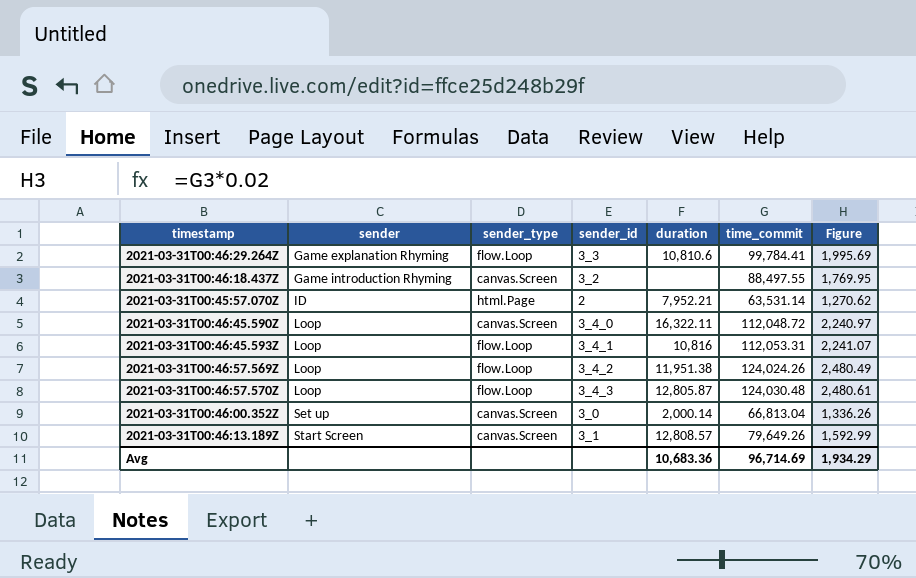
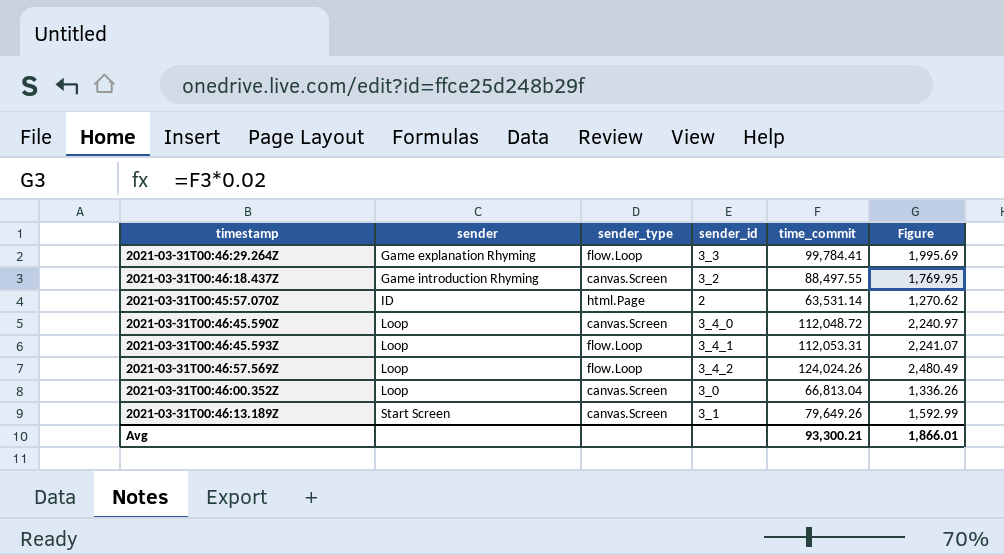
column duration | position: 5 -> none
row 2021-03-31T00:46:57.570Z: Loop | flow.Loop | 3_4_3 | 12,805.87 | 124,030.48 | 2,480.61 -> none
2021-03-31T00:46:00.352Z | sender: Set up -> Loop
Avg | time_commit: 96,714.69 -> 93,300.21
Avg | Figure: 1,934.29 -> 1,866.01

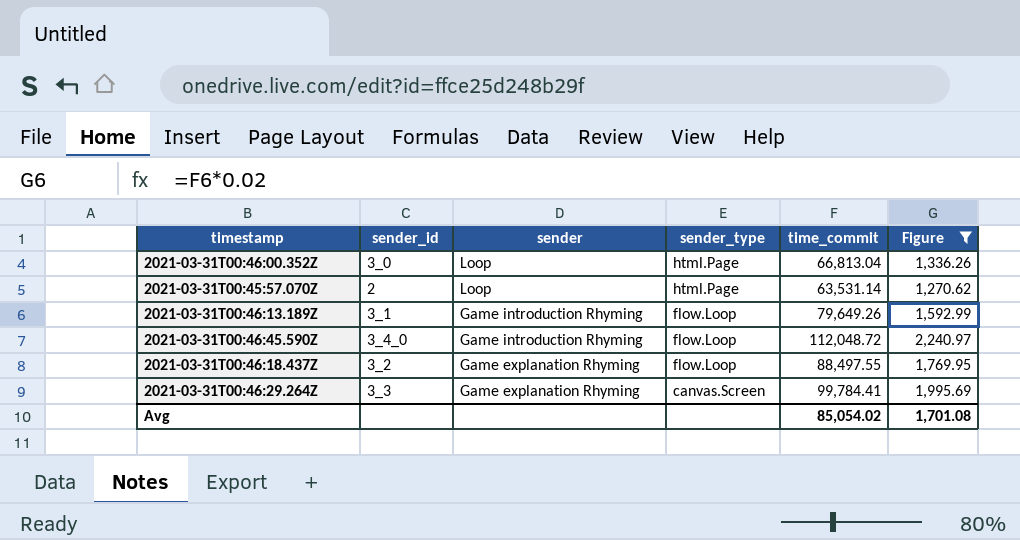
filter: none -> Figure <= 2,240.97
row order: sender ascending -> sender descending
column sender_id | position: 4 -> 2
2021-03-31T00:46:00.352Z | sender_type: canvas.Screen -> html.Page
2021-03-31T00:45:57.070Z | sender: ID -> Loop
2021-03-31T00:46:13.189Z | sender: Start Screen -> Game introduction Rhyming
2021-03-31T00:46:13.189Z | sender_type: canvas.Screen -> flow.Loop
2021-03-31T00:46:45.590Z | sender: Loop -> Game introduction Rhyming
2021-03-31T00:46:45.590Z | sender_type: canvas.Screen -> flow.Loop
2021-03-31T00:46:18.437Z | sender: Game introduction Rhyming -> Game explanation Rhyming
2021-03-31T00:46:18.437Z | sender_type: canvas.Screen -> flow.Loop
2021-03-31T00:46:29.264Z | sender_type: flow.Loop -> canvas.Screen
Avg | time_commit: 93,300.21 -> 85,054.02
Avg | Figure: 1,866.01 -> 1,701.08

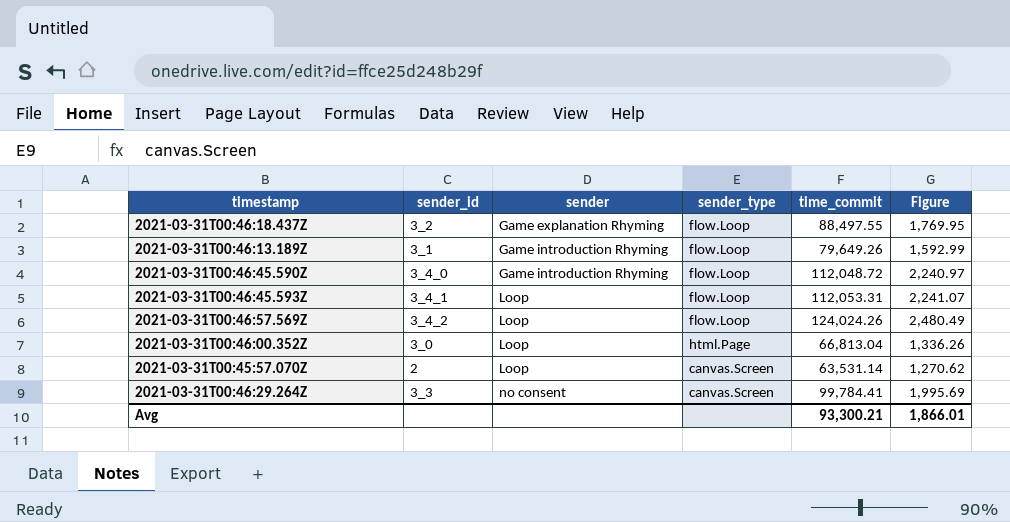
filter: Figure <= 2,240.97 -> none
row order: sender descending -> sender ascending
2021-03-31T00:45:57.070Z | sender_type: html.Page -> canvas.Screen
2021-03-31T00:46:29.264Z | sender: Game explanation Rhyming -> no consent
Avg | time_commit: 85,054.02 -> 93,300.21
Avg | Figure: 1,701.08 -> 1,866.01

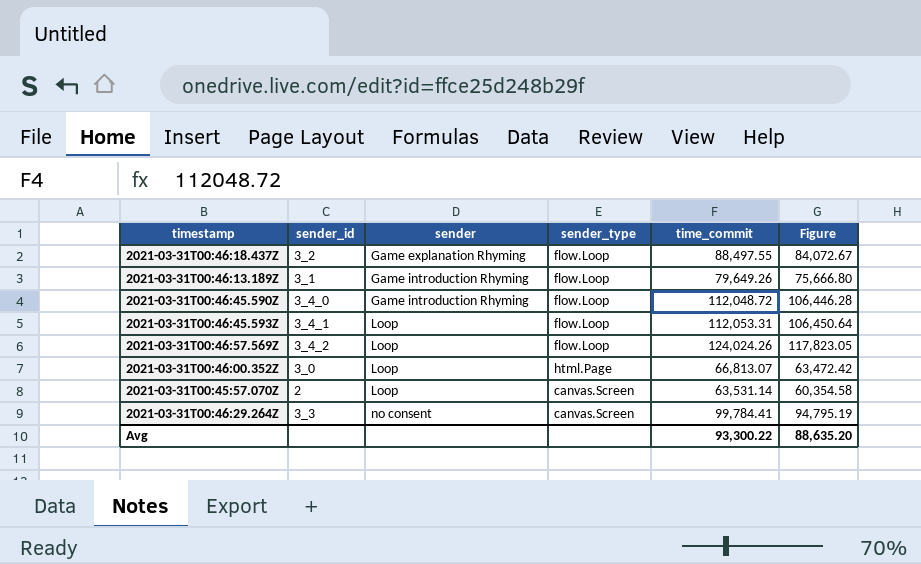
column Figure | formula: [time_commit] * 0.02 -> [time_commit] * 0.95
2021-03-31T00:46:00.352Z | time_commit: 66,813.04 -> 66,813.07
Avg | time_commit: 93,300.21 -> 93,300.22
Avg | Figure: 1,866.01 -> 88,635.20

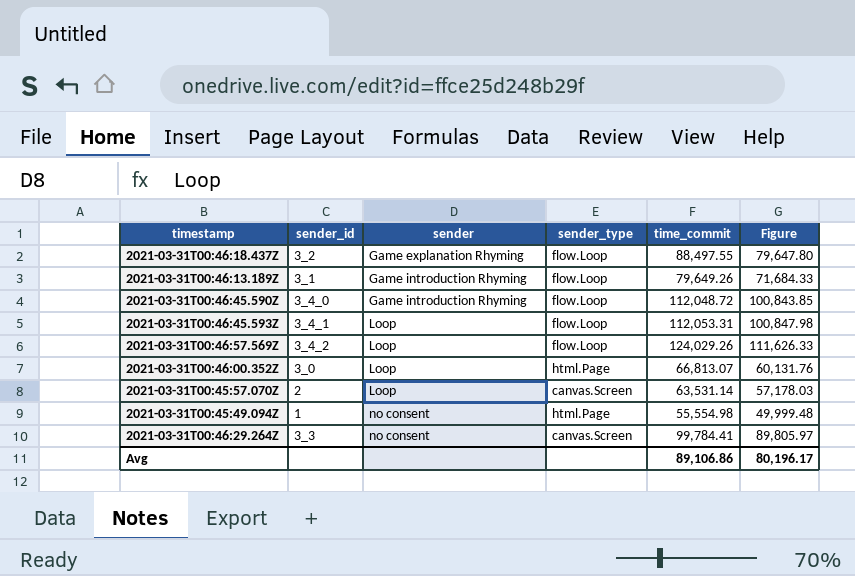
column Figure | formula: [time_commit] * 0.95 -> [time_commit] * 0.9
2021-03-31T00:46:57.569Z | time_commit: 124,024.26 -> 124,029.26
row 2021-03-31T00:45:49.094Z: none -> 1 | no consent | html.Page | 55,554.98 | 49,999.48
Avg | time_commit: 93,300.22 -> 89,106.86
Avg | Figure: 88,635.20 -> 80,196.17

